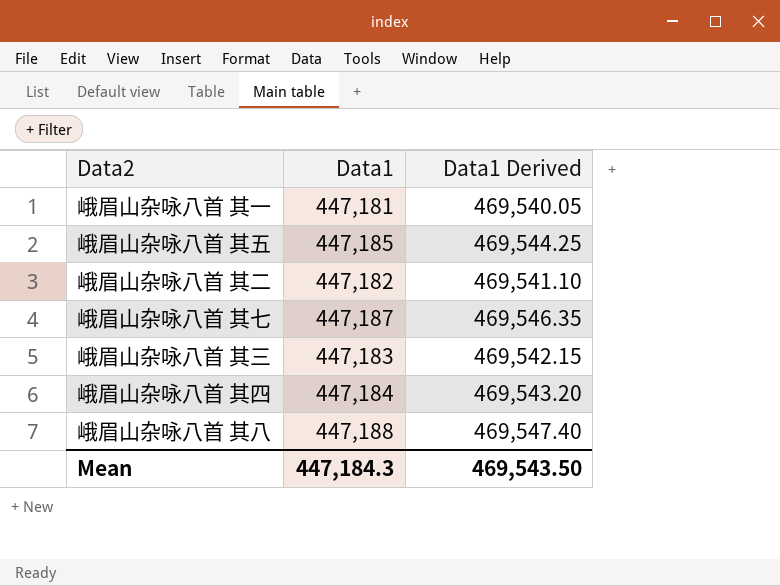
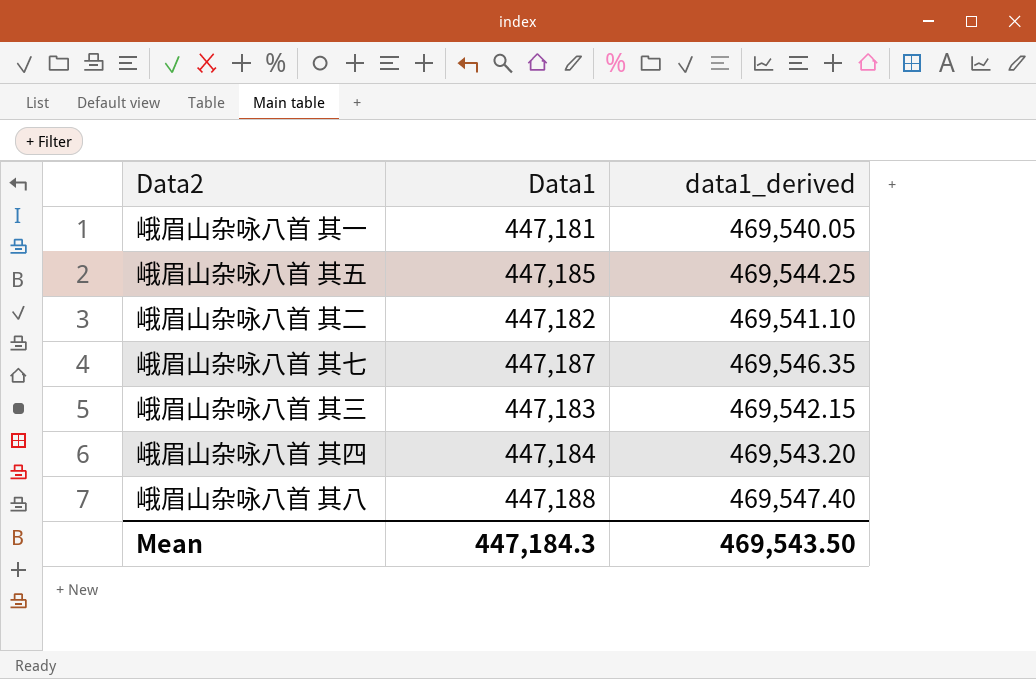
column name: Data1 Derived -> data1_derived

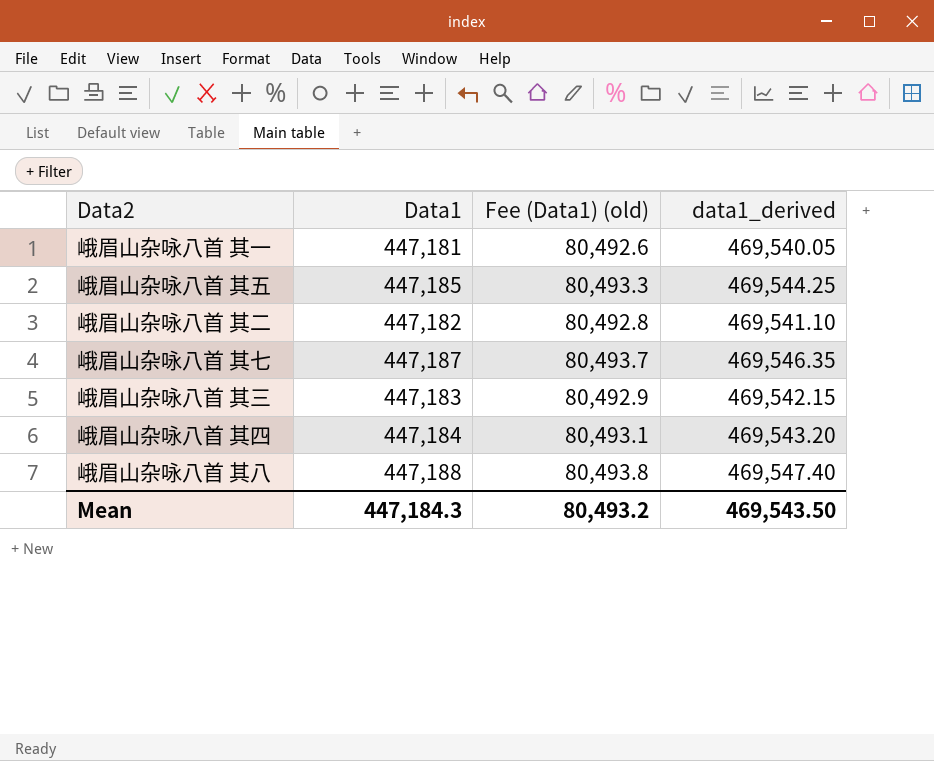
column Fee (Data1) (old) | formula: none -> [Data1] * 0.18

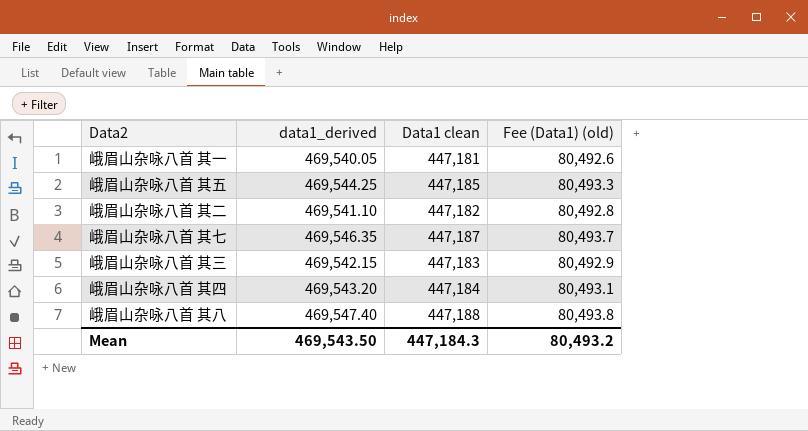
column data1_derived | position: 4 -> 2
column name: Data1 -> Data1 clean

